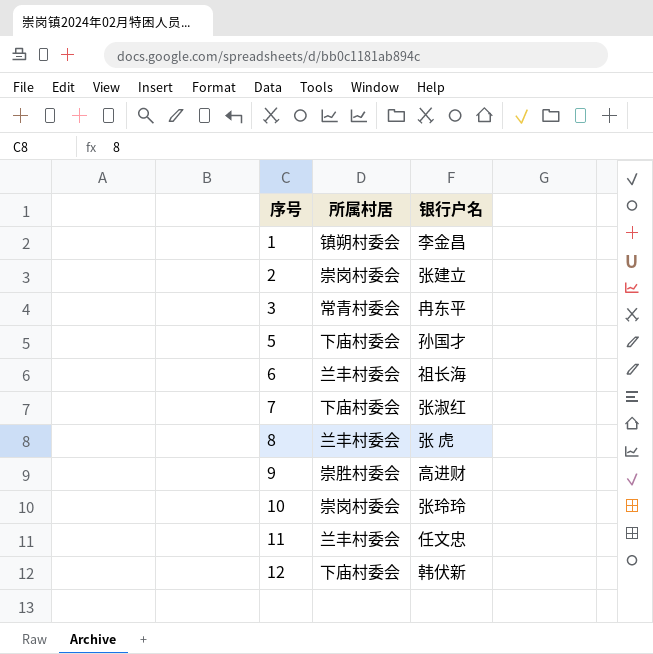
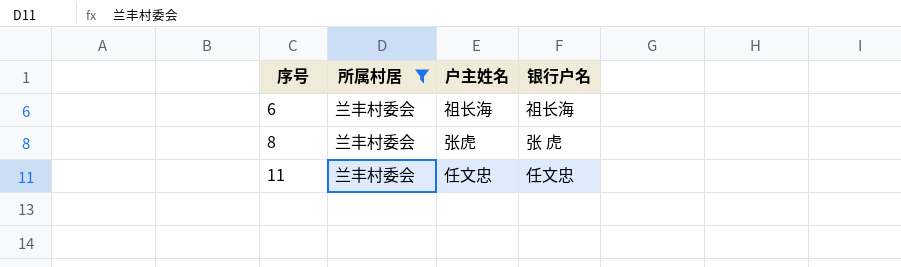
filter: none -> 所属村居 = 兰丰村委会
column 户主姓名 | position: none -> 3

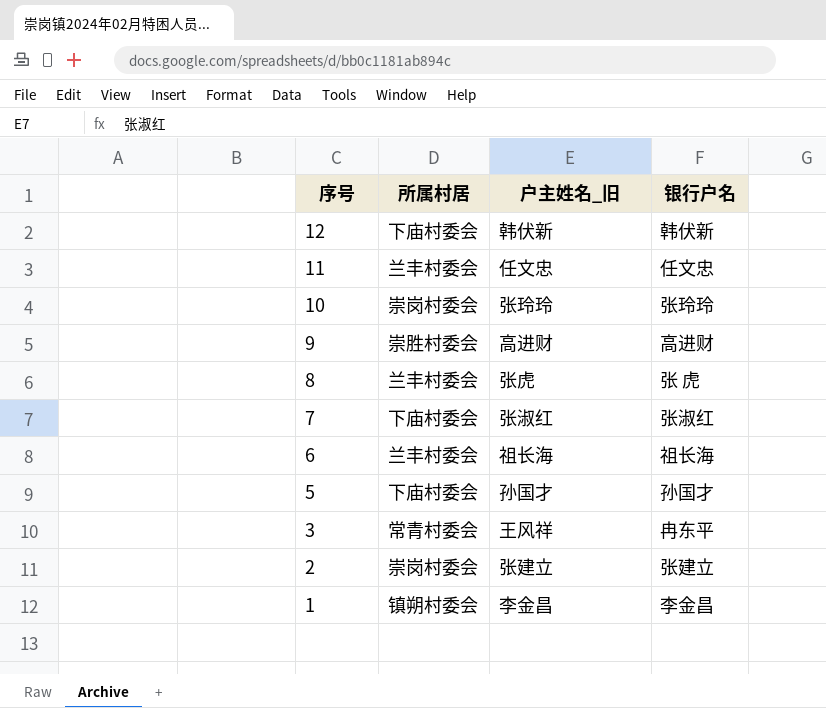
filter: 所属村居 = 兰丰村委会 -> none
row order: 序号 ascending -> 序号 descending
column name: 户主姓名 -> 户主姓名_旧

